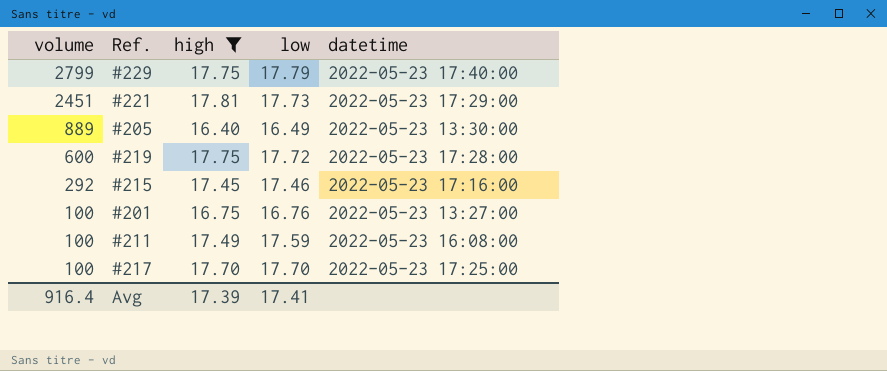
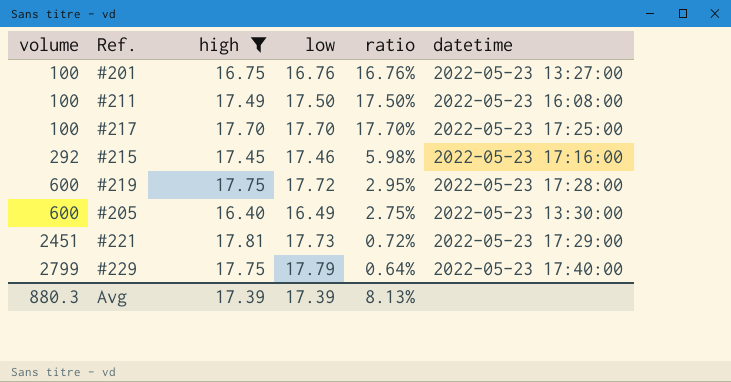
row order: volume descending -> volume ascending
column ratio | formula: none -> [low] / [volume]
#211 | low: 17.59 -> 17.50
#205 | volume: 889 -> 600
Avg | volume: 916.4 -> 880.3
Avg | low: 17.41 -> 17.39

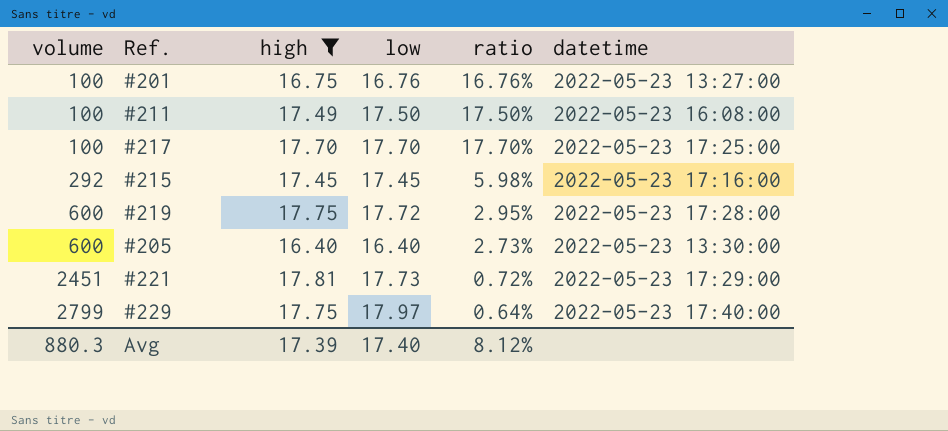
#215 | low: 17.46 -> 17.45
#205 | low: 16.49 -> 16.40
#205 | ratio: 2.75% -> 2.73%
#229 | low: 17.79 -> 17.97
Avg | low: 17.39 -> 17.40
Avg | ratio: 8.13% -> 8.12%

